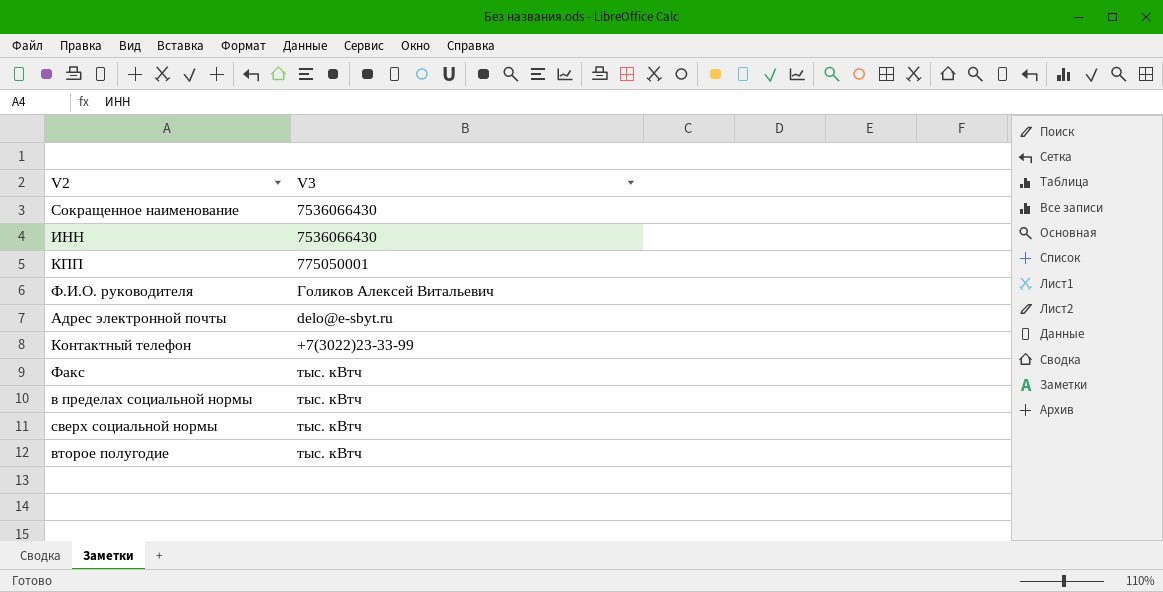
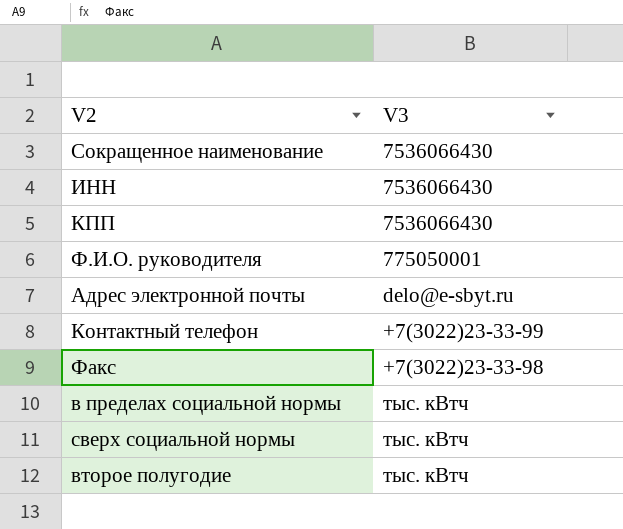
КПП | V3: 775050001 -> 7536066430
Ф.И.О. руководителя | V3: Голиков Алексей Витальевич -> 775050001
Факс | V3: тыс. кВтч -> +7(3022)23-33-98

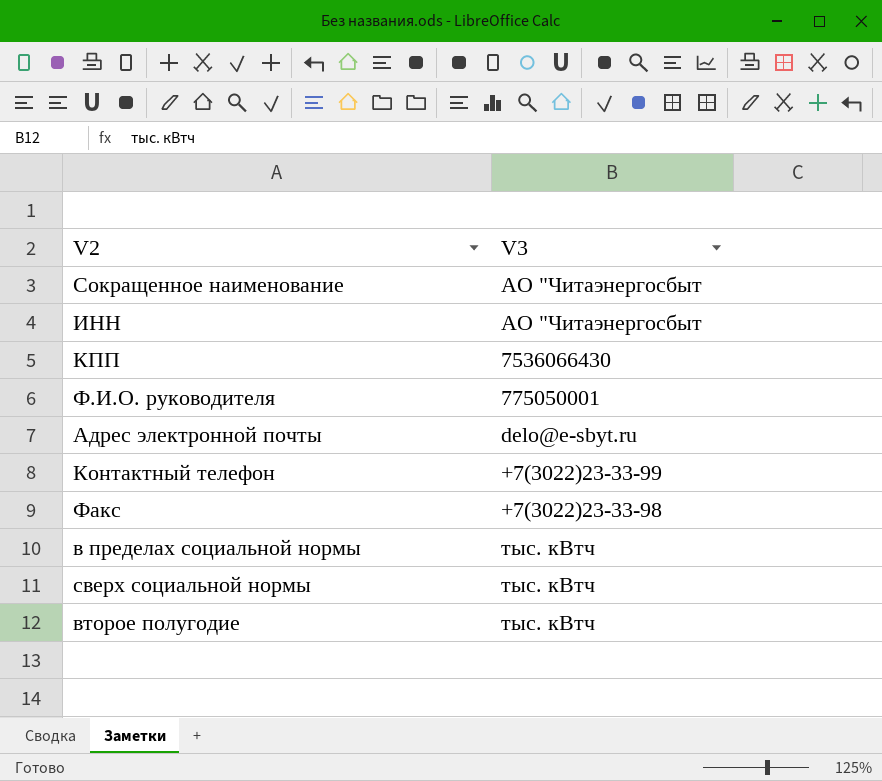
Сокращенное наименование | V3: 7536066430 -> АО "Читаэнергосбыт
ИНН | V3: 7536066430 -> АО "Читаэнергосбыт

